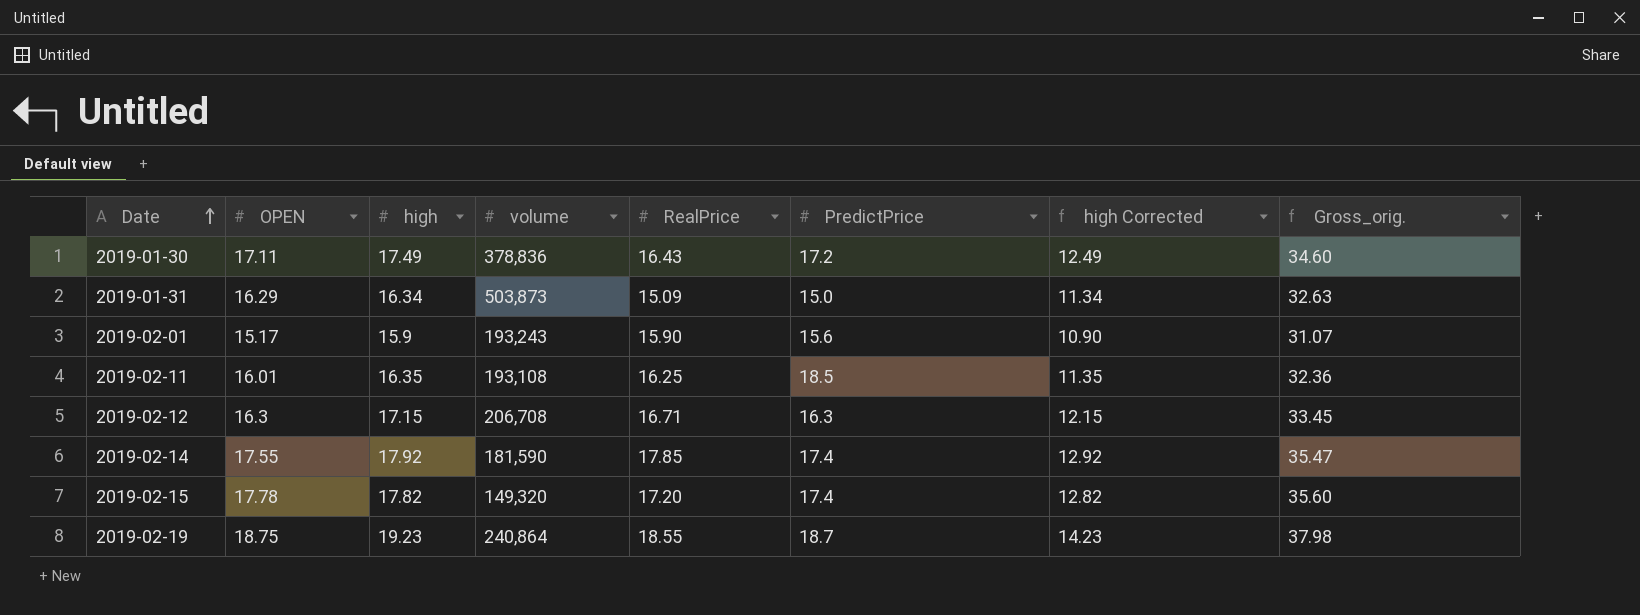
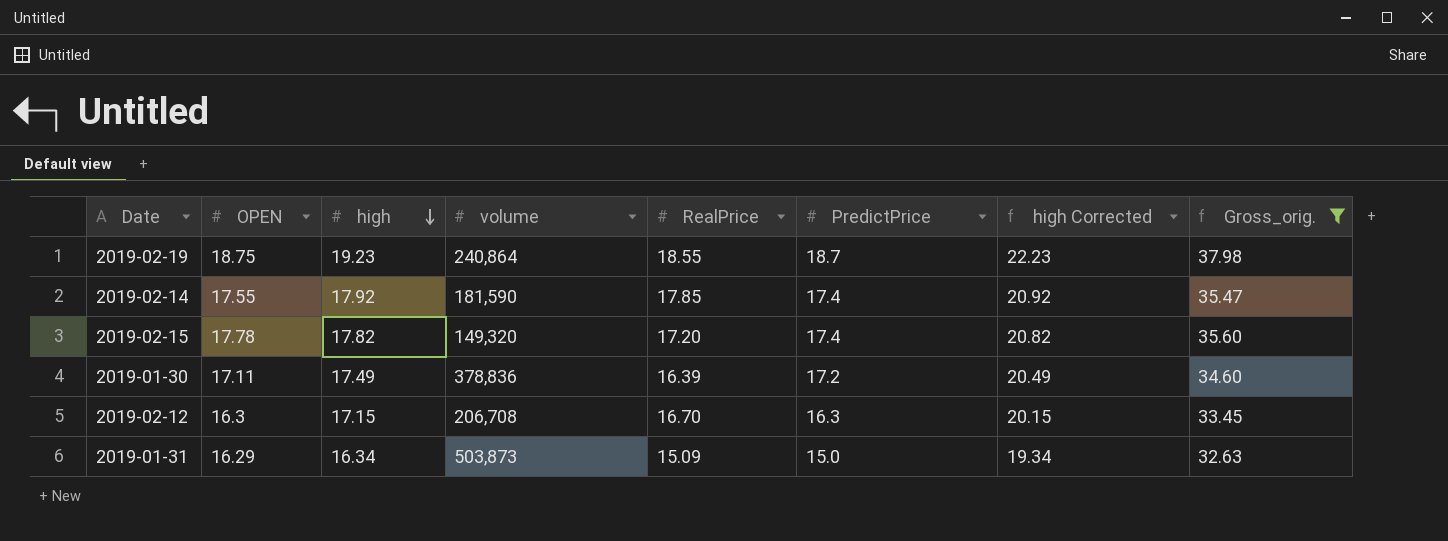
filter: none -> Gross_orig. >= 32.63
row order: Date ascending -> high descending
column high Corrected | formula: [high] - 5 -> [high] + 3
2019-01-30 | RealPrice: 16.43 -> 16.39
2019-02-12 | RealPrice: 16.71 -> 16.70

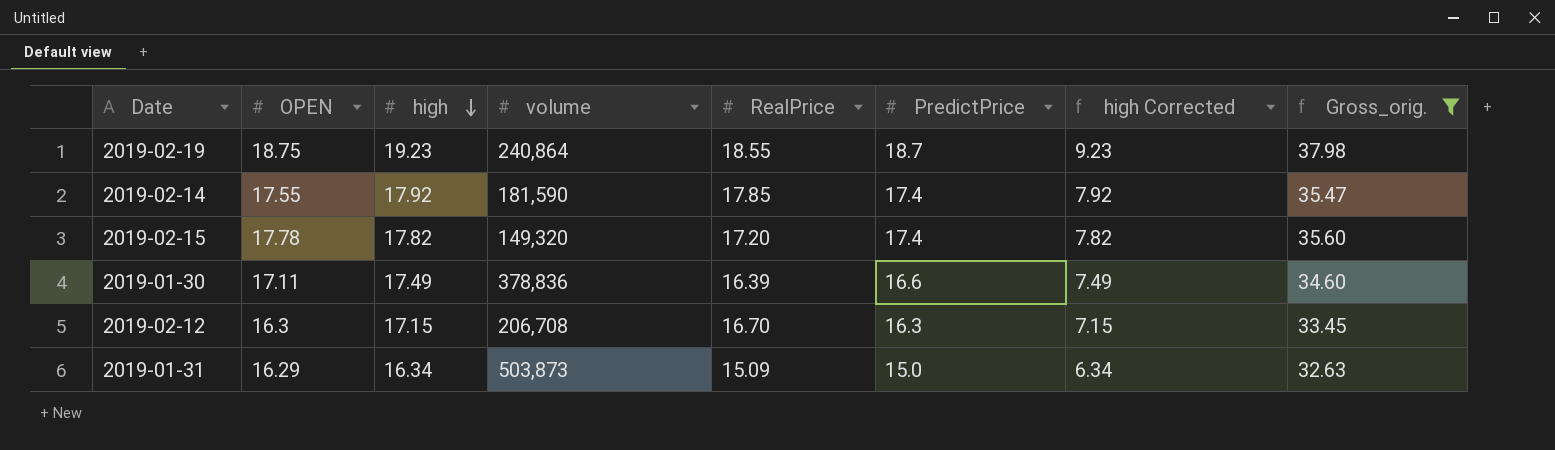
column high Corrected | formula: [high] + 3 -> [high] - 10
2019-01-30 | PredictPrice: 17.2 -> 16.6

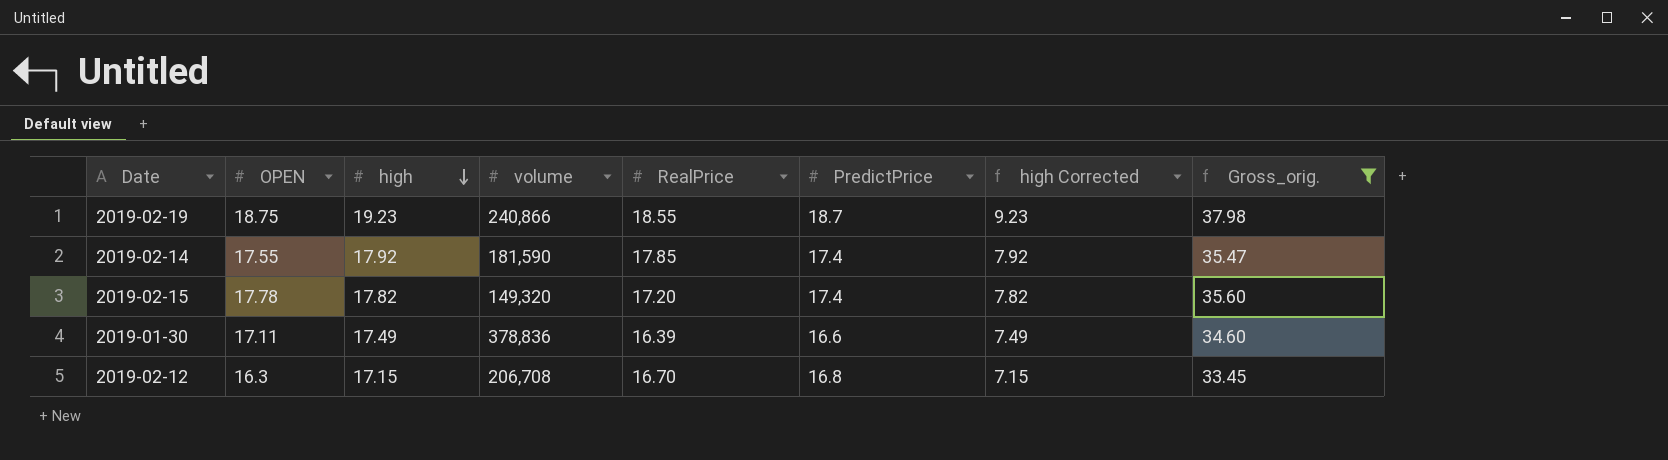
row 2019-01-31: 16.29 | 16.34 | 503,873 | 15.09 | 15.0 | 6.34 | 32.63 -> none
2019-02-19 | volume: 240,864 -> 240,866
2019-02-12 | PredictPrice: 16.3 -> 16.8

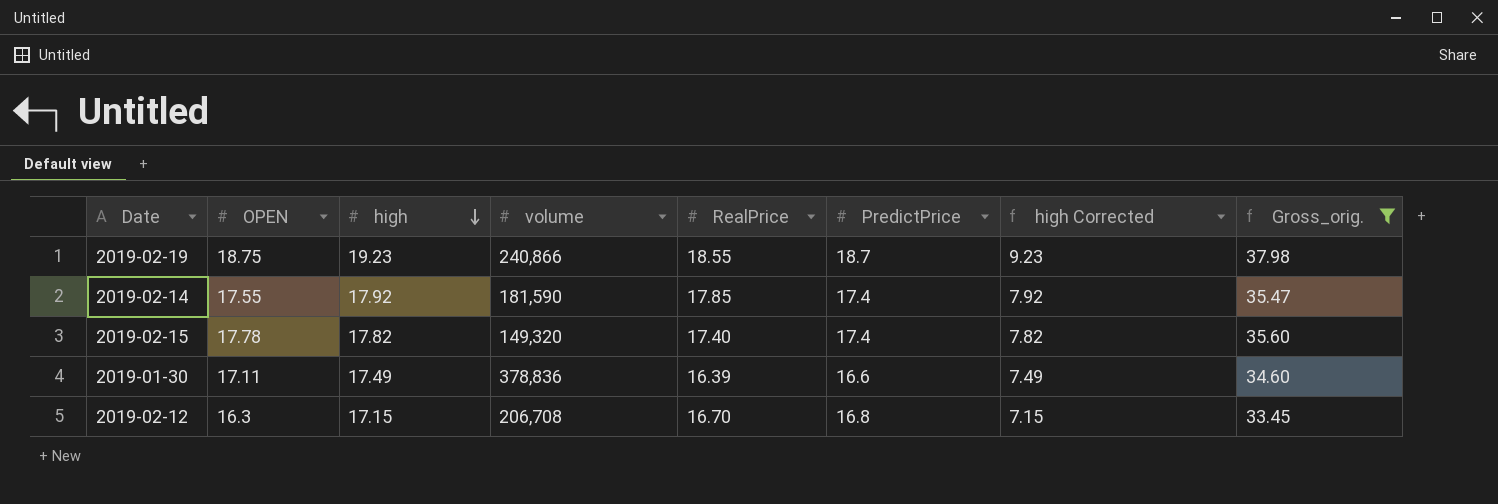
2019-02-15 | RealPrice: 17.20 -> 17.40

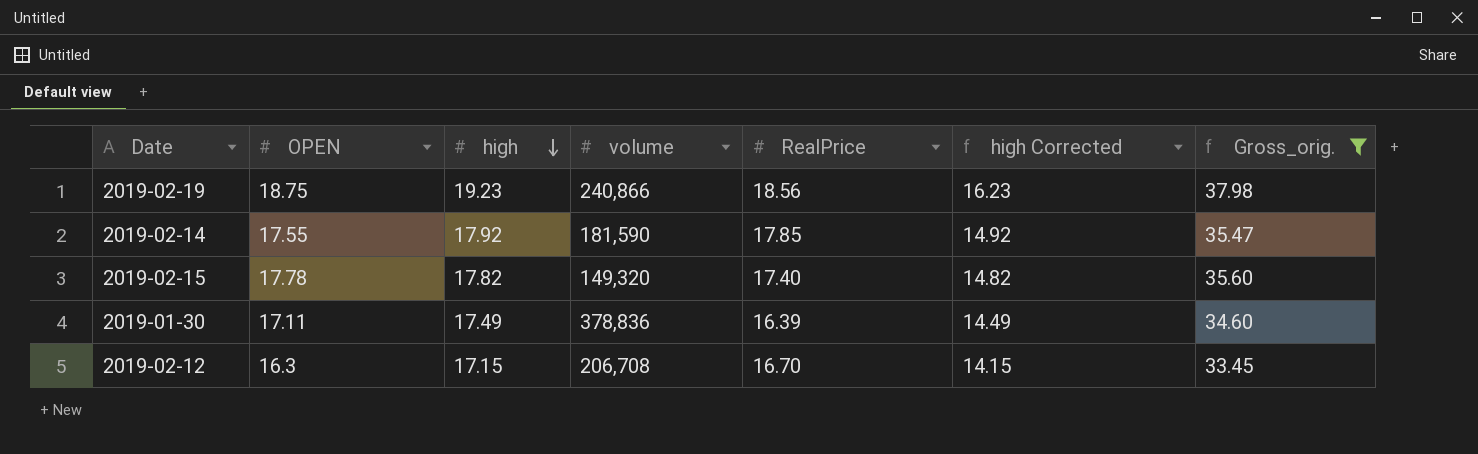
column PredictPrice | position: 6 -> none
column high Corrected | formula: [high] - 10 -> [high] - 3
2019-02-19 | RealPrice: 18.55 -> 18.56

